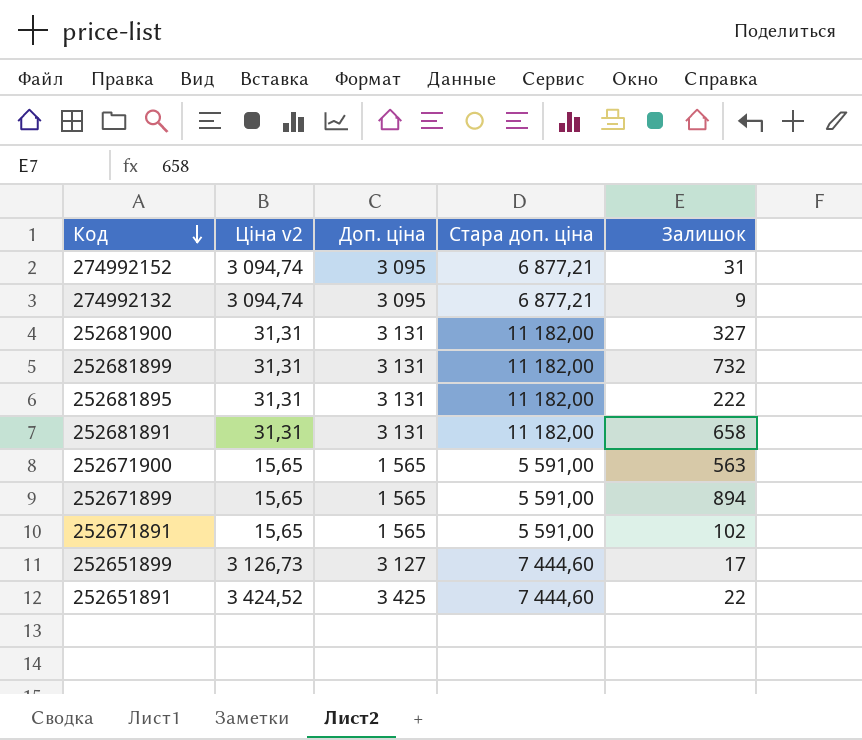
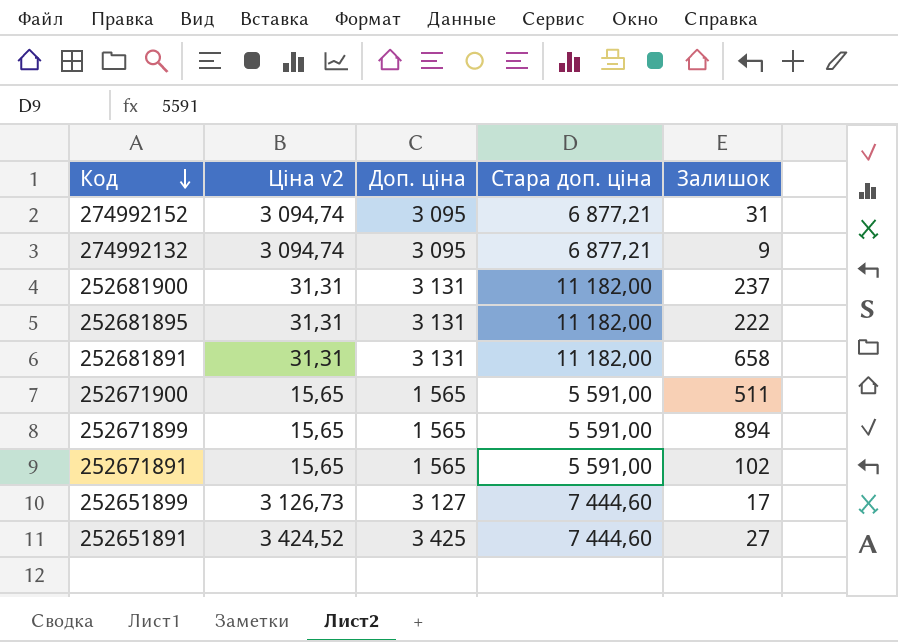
row 252681899: 31,31 | 3 131 | 11 182,00 | 732 -> none
252681900 | Залишок: 327 -> 237
252671900 | Залишок: 563 -> 511
252651891 | Залишок: 22 -> 27

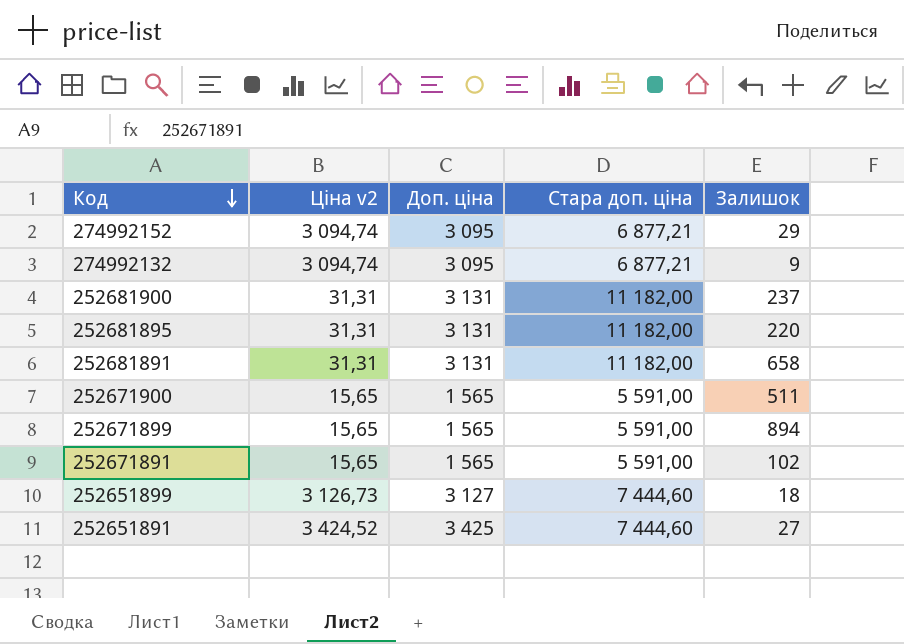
274992152 | Залишок: 31 -> 29
252681895 | Залишок: 222 -> 220
252651899 | Залишок: 17 -> 18

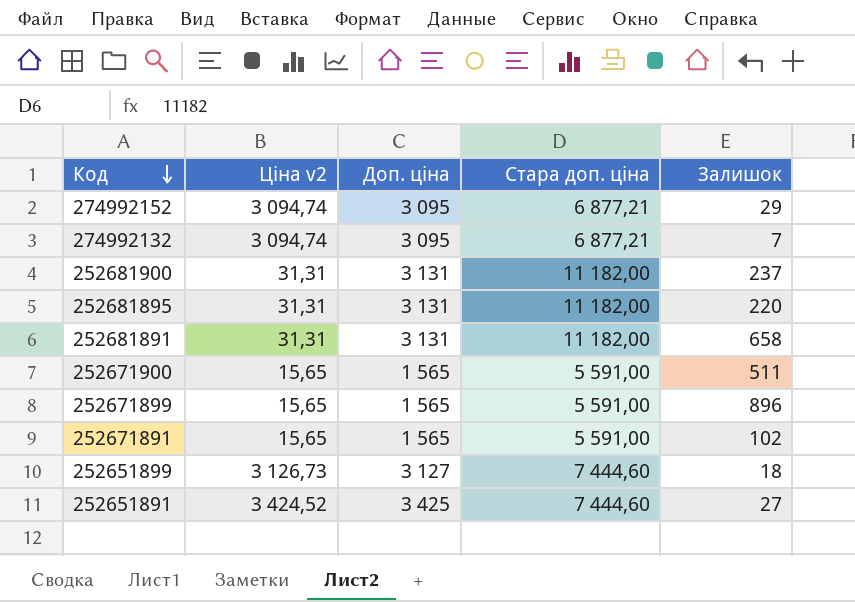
274992132 | Залишок: 9 -> 7
252671899 | Залишок: 894 -> 896

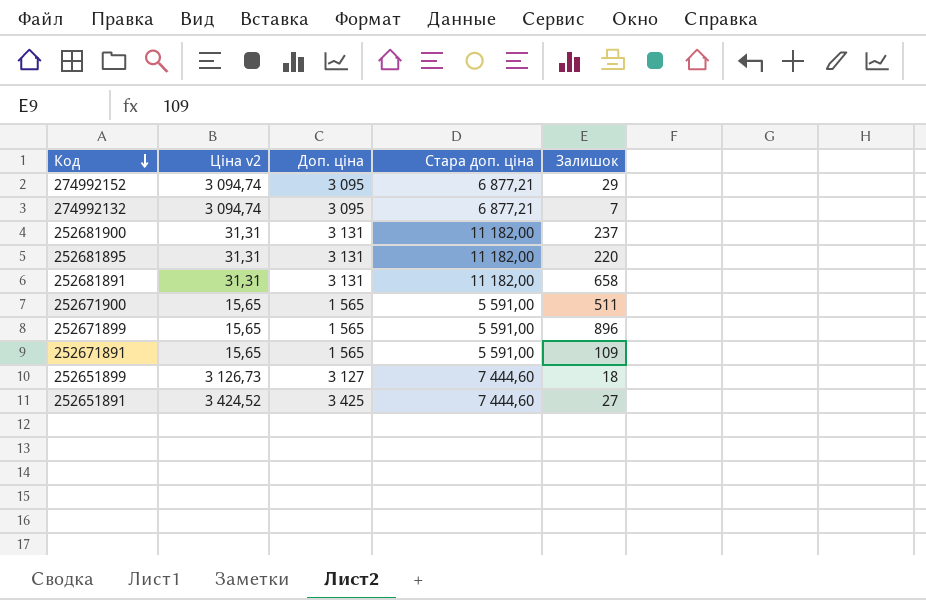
252671891 | Залишок: 102 -> 109

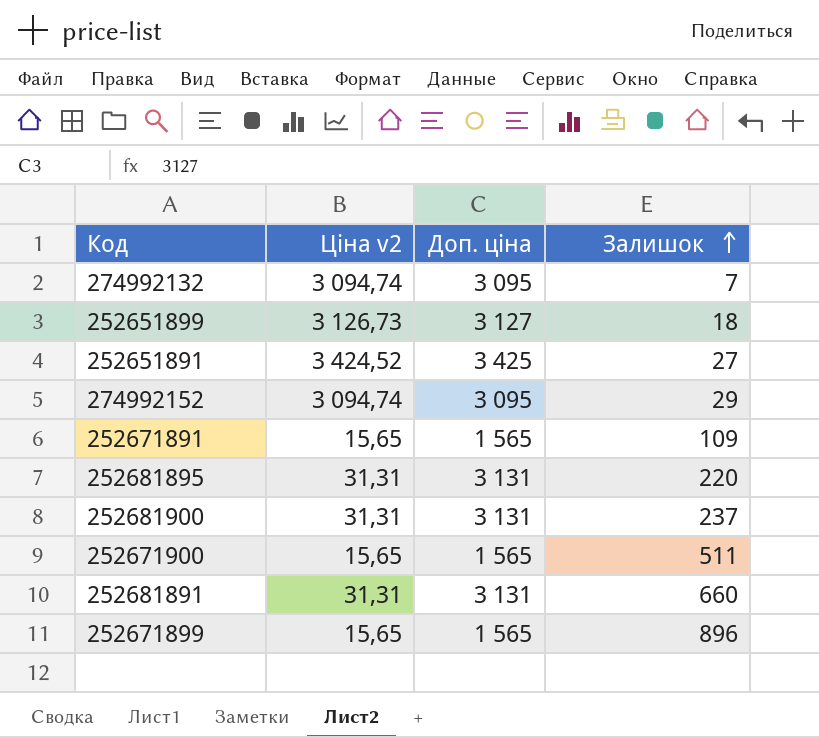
row order: Код descending -> Залишок ascending
column Стара доп. ціна | position: 4 -> none
252681891 | Залишок: 658 -> 660

